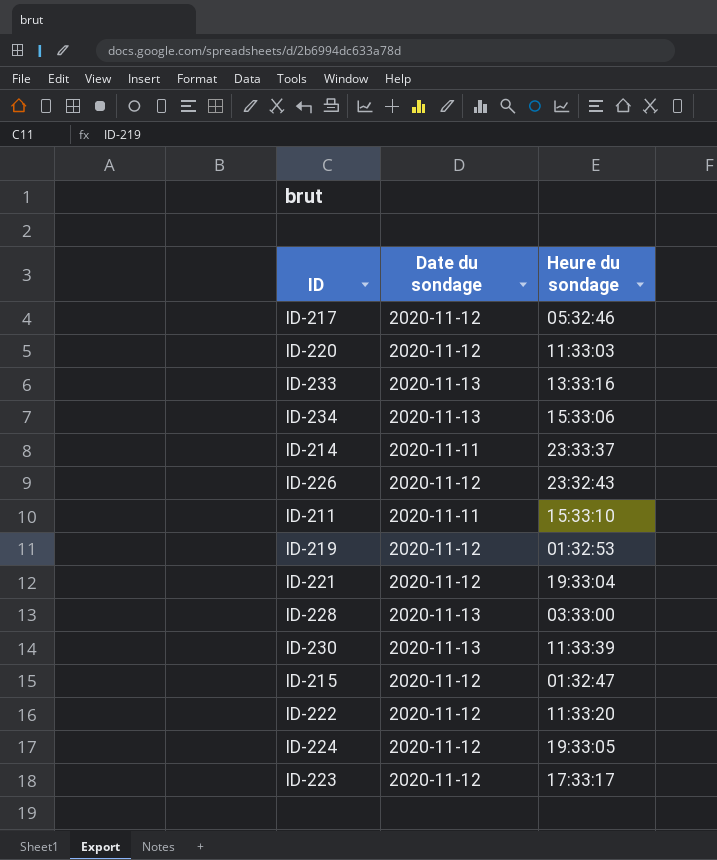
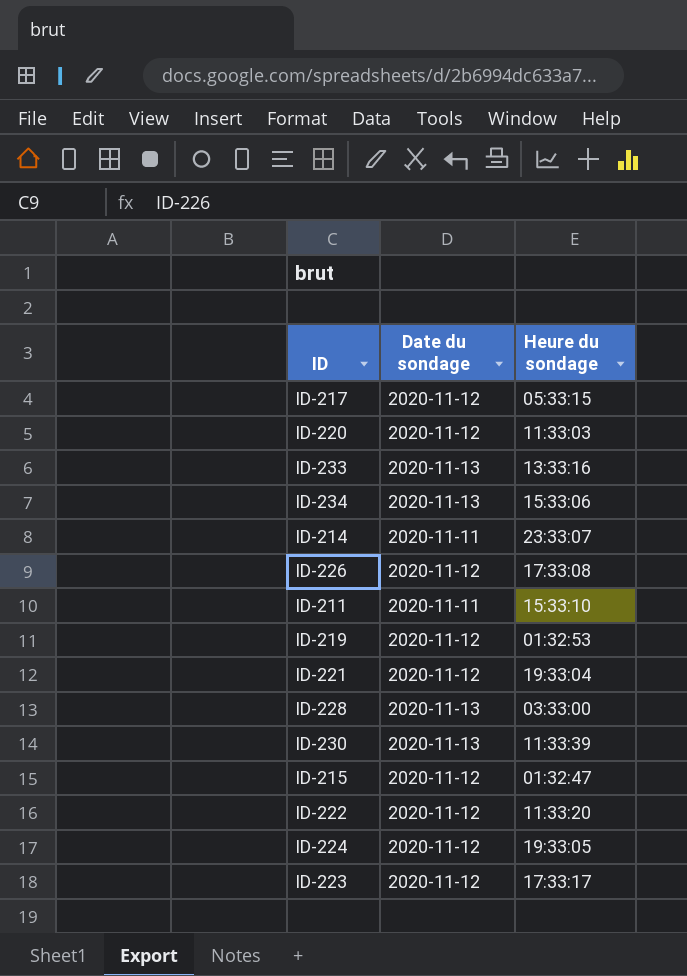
ID-217 | Heure du sondage: 05:32:46 -> 05:33:15
ID-214 | Heure du sondage: 23:33:37 -> 23:33:07
ID-226 | Heure du sondage: 23:32:43 -> 17:33:08

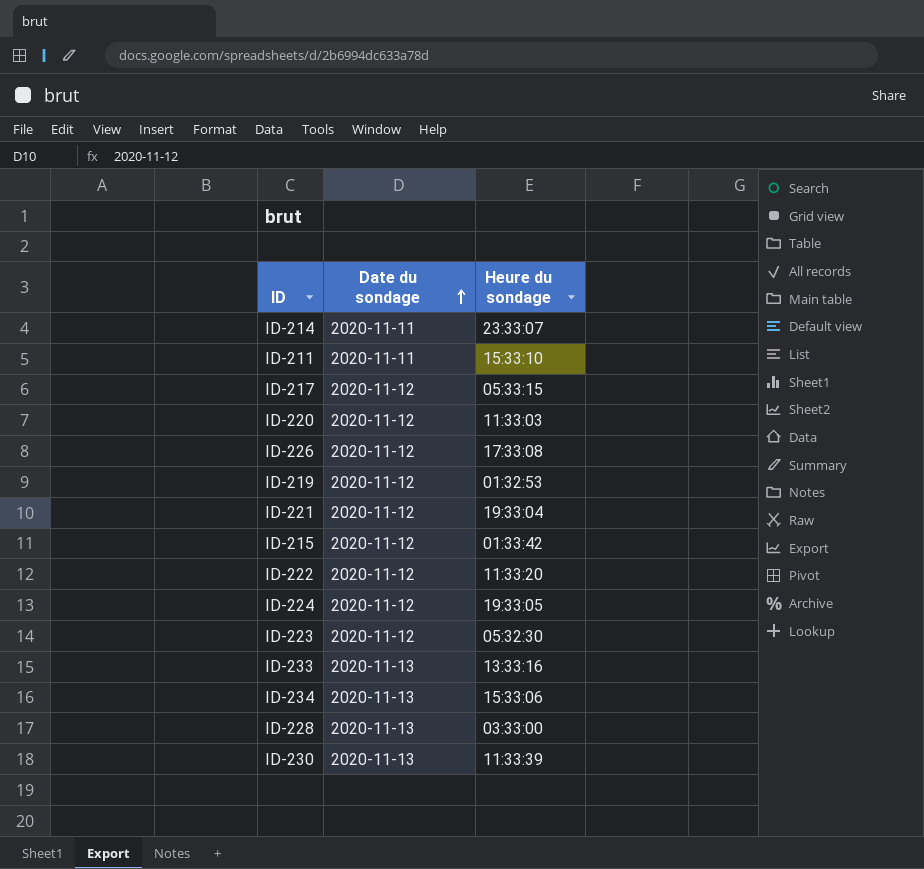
row order: none -> Date du sondage ascending
ID-215 | Heure du sondage: 01:32:47 -> 01:33:42
ID-223 | Heure du sondage: 17:33:17 -> 05:32:30

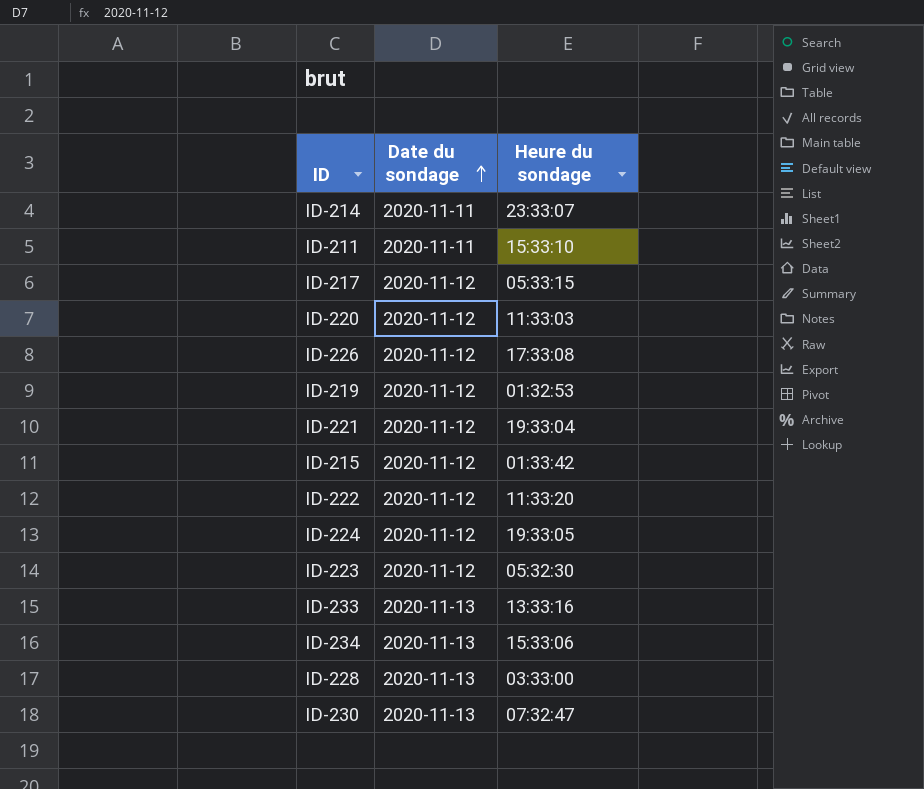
ID-230 | Heure du sondage: 11:33:39 -> 07:32:47

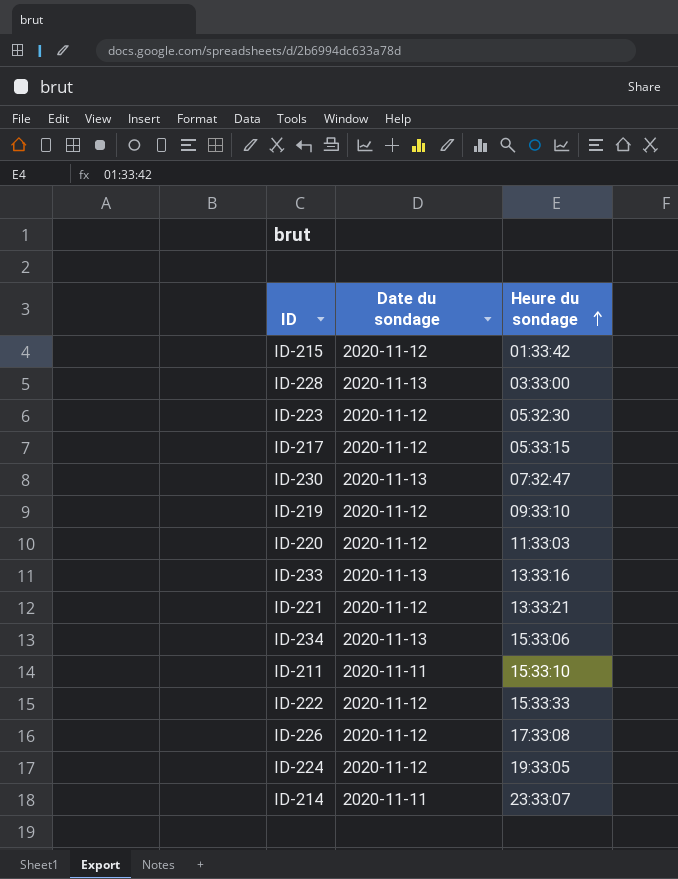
row order: Date du sondage ascending -> Heure du sondage ascending
ID-219 | Heure du sondage: 01:32:53 -> 09:33:10
ID-221 | Heure du sondage: 19:33:04 -> 13:33:21
ID-222 | Heure du sondage: 11:33:20 -> 15:33:33

